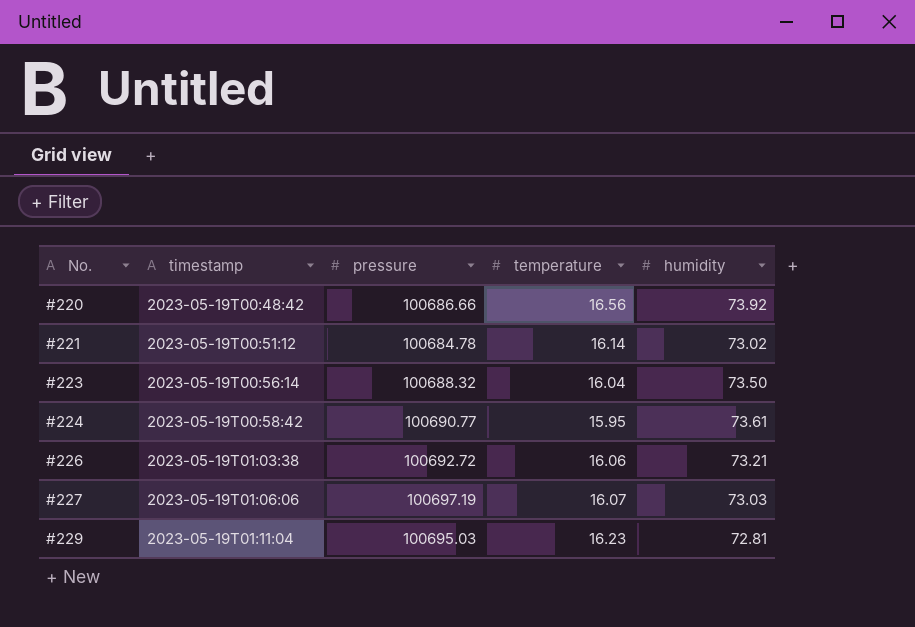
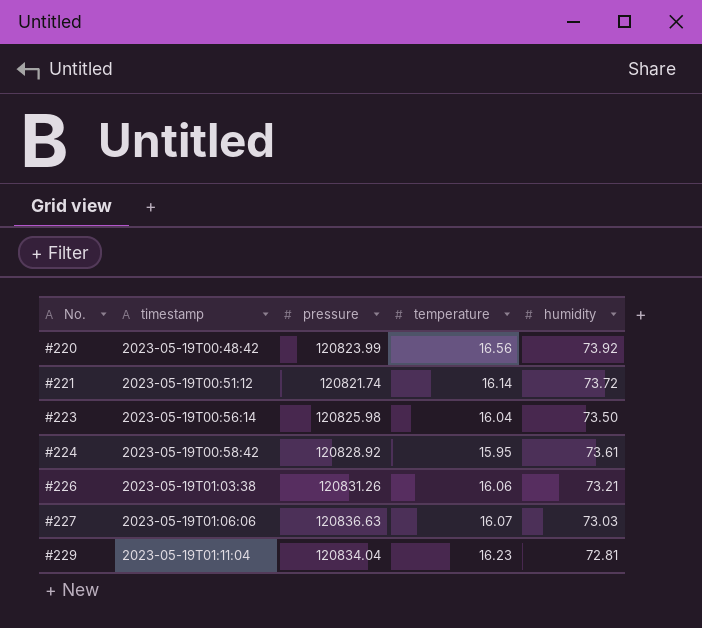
#220 | pressure: 100686.66 -> 120823.99
#221 | pressure: 100684.78 -> 120821.74
#221 | humidity: 73.02 -> 73.72
#223 | pressure: 100688.32 -> 120825.98
#224 | pressure: 100690.77 -> 120828.92
#226 | pressure: 100692.72 -> 120831.26
#227 | pressure: 100697.19 -> 120836.63
#229 | pressure: 100695.03 -> 120834.04

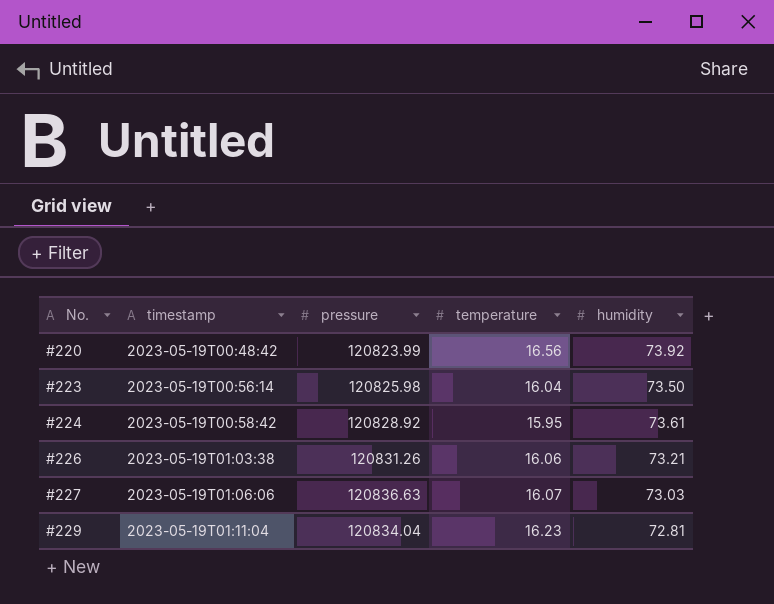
row #221: 2023-05-19T00:51:12 | 120821.74 | 16.14 | 73.72 -> none

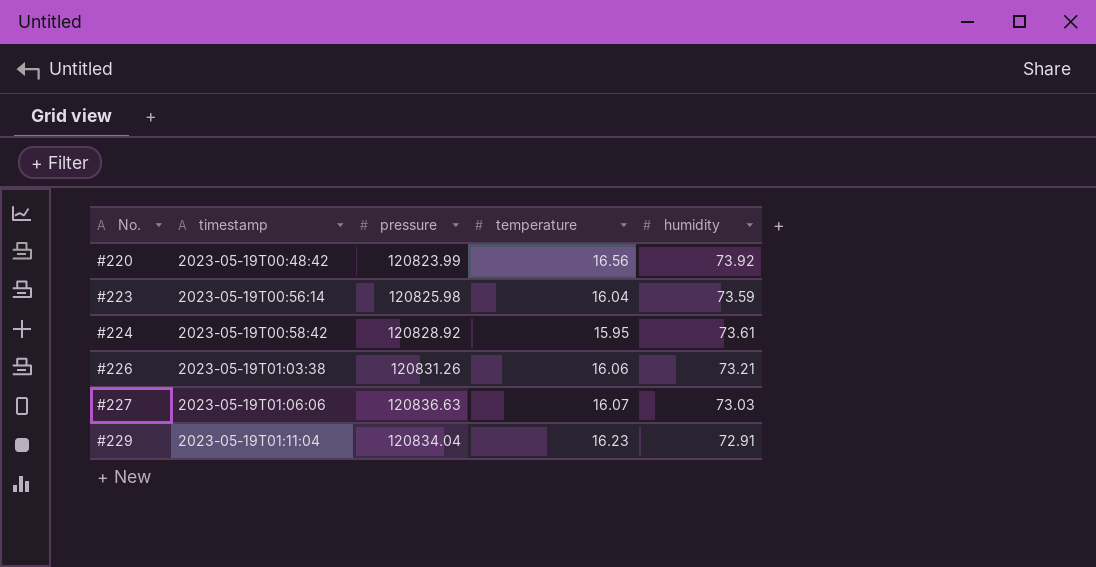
#223 | humidity: 73.50 -> 73.59
#229 | humidity: 72.81 -> 72.91

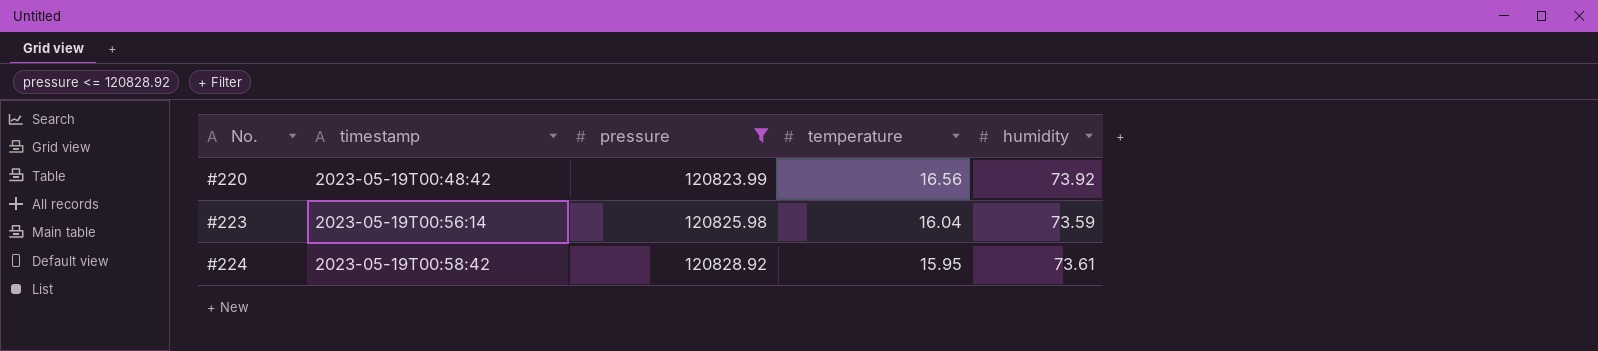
filter: none -> pressure <= 120828.92

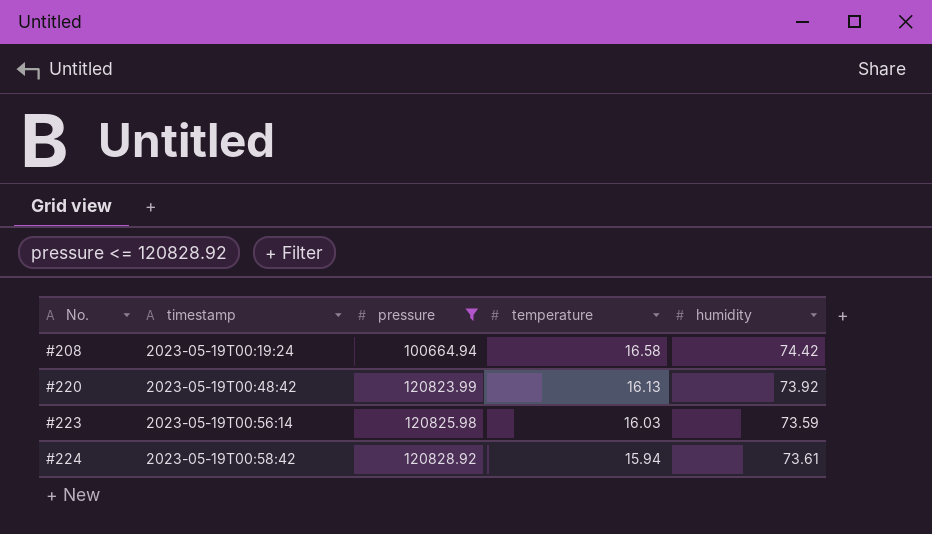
row #208: none -> 2023-05-19T00:19:24 | 100664.94 | 16.58 | 74.42
#220 | temperature: 16.56 -> 16.13
#223 | temperature: 16.04 -> 16.03
#224 | temperature: 15.95 -> 15.94

